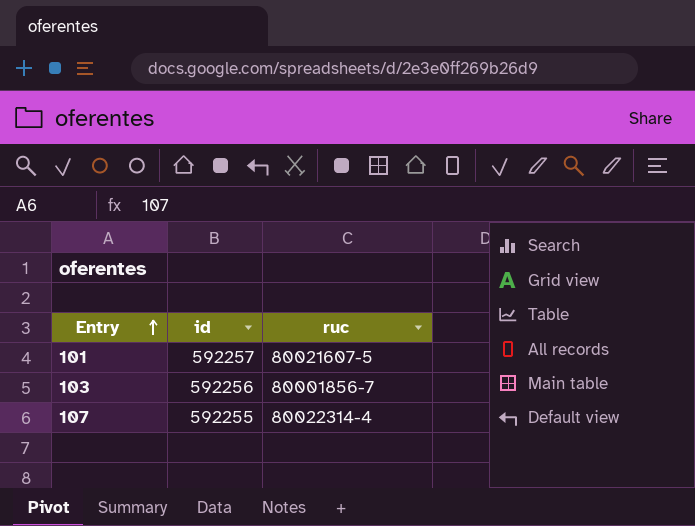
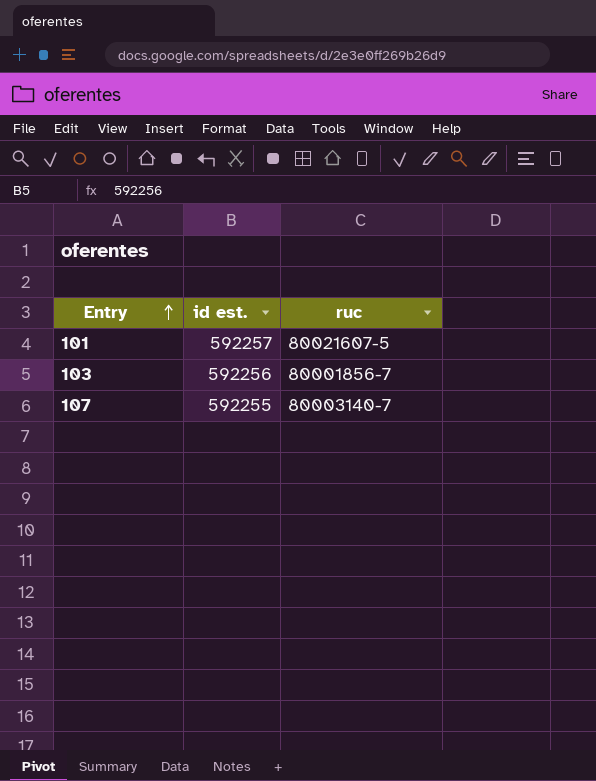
column name: id -> id est.
107 | ruc: 80022314-4 -> 80003140-7

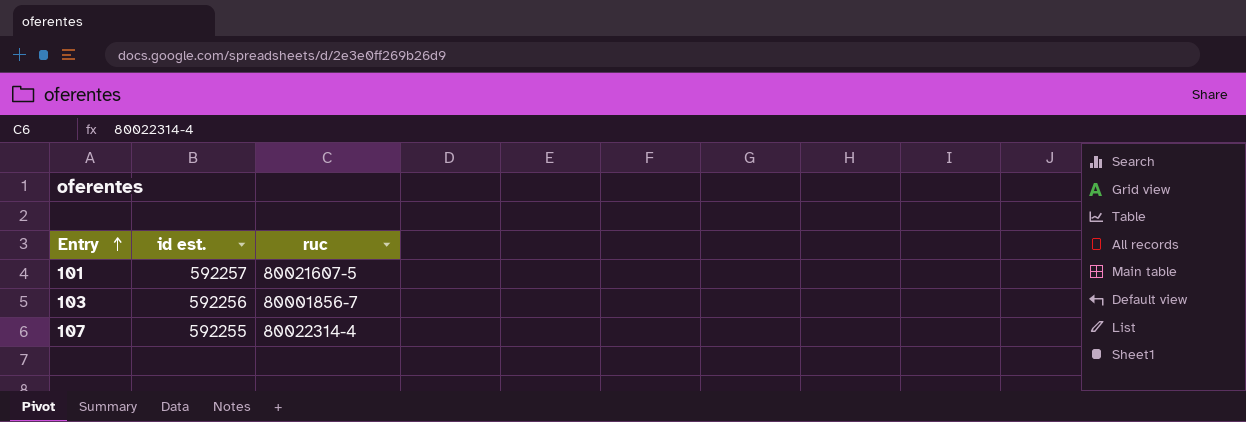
107 | ruc: 80003140-7 -> 80022314-4

